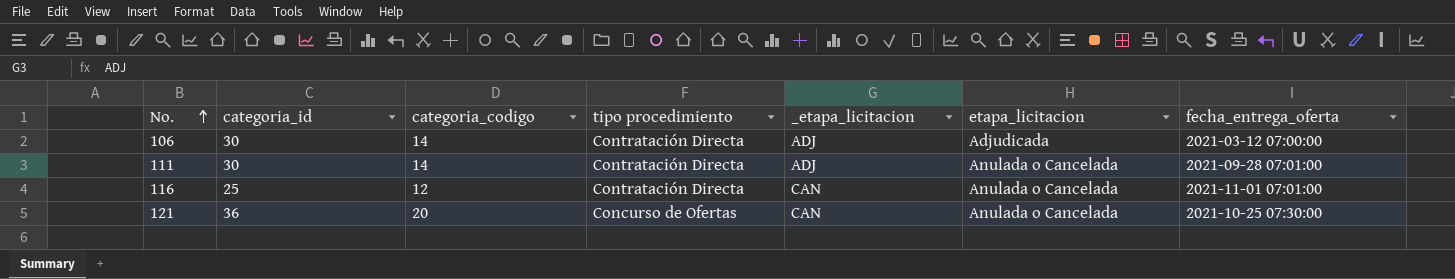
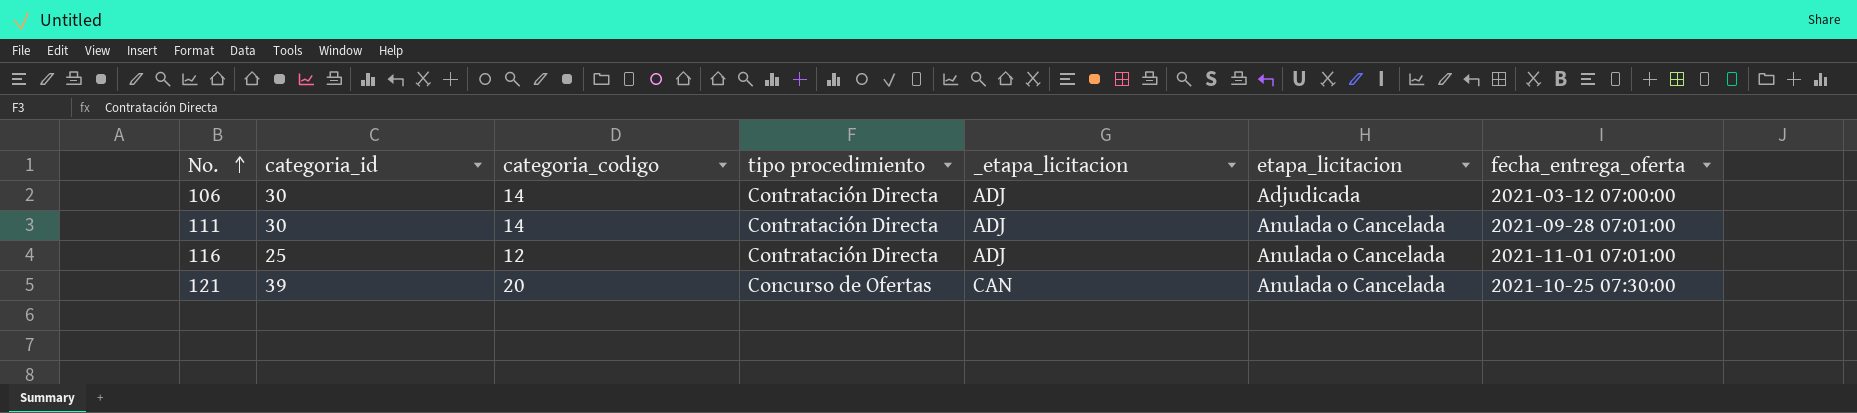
116 | _etapa_licitacion: CAN -> ADJ
121 | categoria_id: 36 -> 39

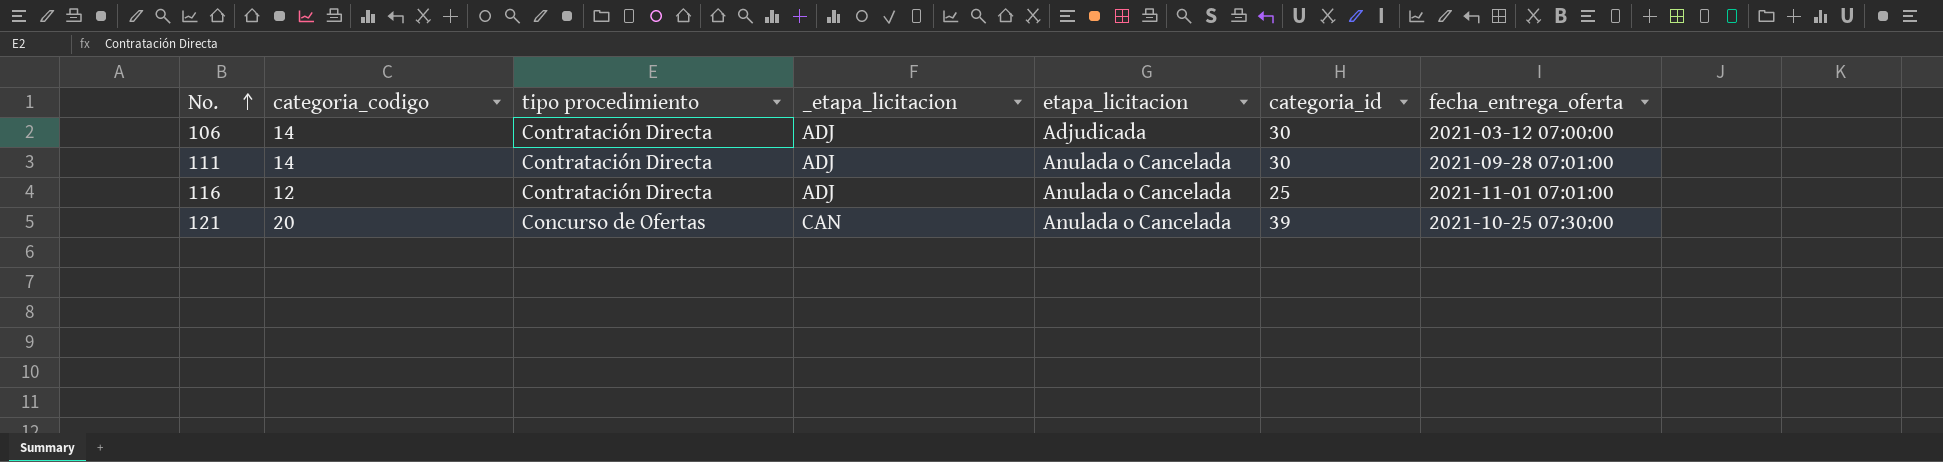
column categoria_id | position: 2 -> 6

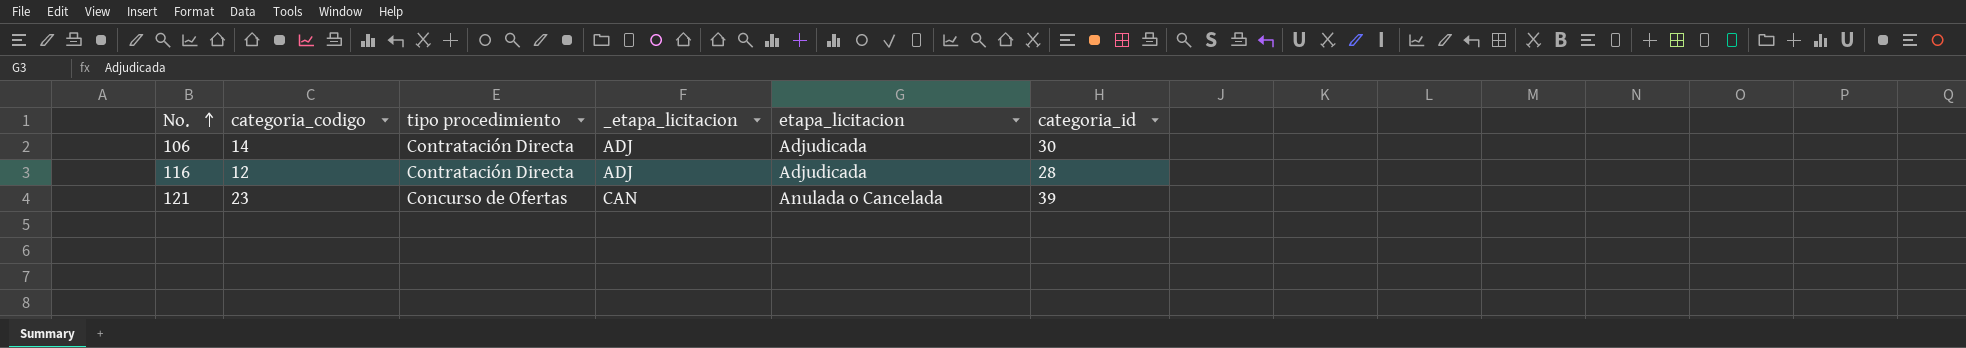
column fecha_entrega_oferta | position: 7 -> none
row 111: 14 | Contratación Directa | ADJ | Anulada o Cancelada | 30 | 2021-09-28 07:01:00 -> none
116 | etapa_licitacion: Anulada o Cancelada -> Adjudicada
116 | categoria_id: 25 -> 28
121 | categoria_codigo: 20 -> 23

